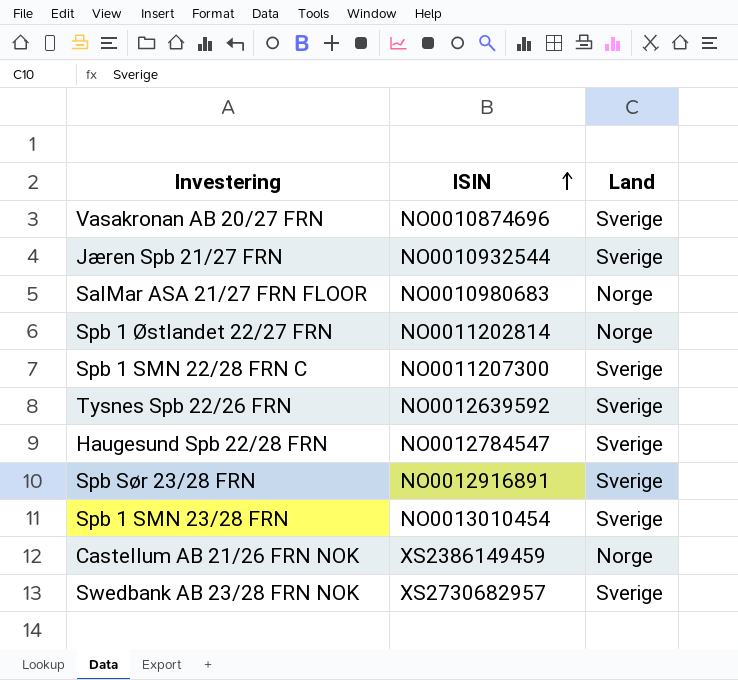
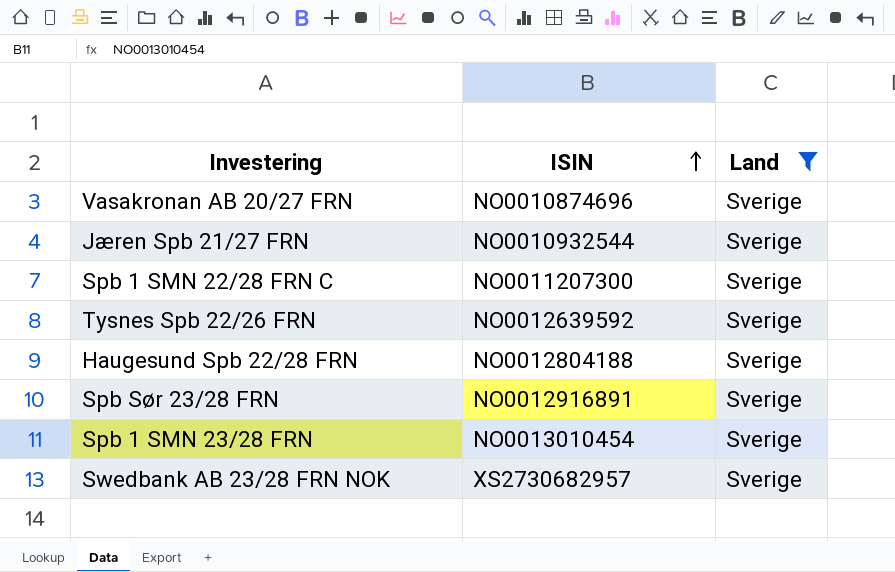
filter: none -> Land = Sverige
Haugesund Spb 22/28 FRN | ISIN: NO0012784547 -> NO0012804188

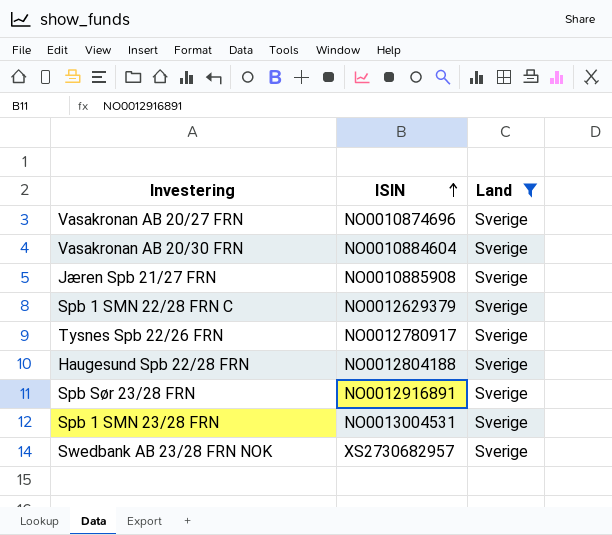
row Vasakronan AB 20/30 FRN: none -> NO0010884604 | Sverige
Jæren Spb 21/27 FRN | ISIN: NO0010932544 -> NO0010885908
Spb 1 SMN 22/28 FRN C | ISIN: NO0011207300 -> NO0012629379
Tysnes Spb 22/26 FRN | ISIN: NO0012639592 -> NO0012780917
Spb 1 SMN 23/28 FRN | ISIN: NO0013010454 -> NO0013004531

